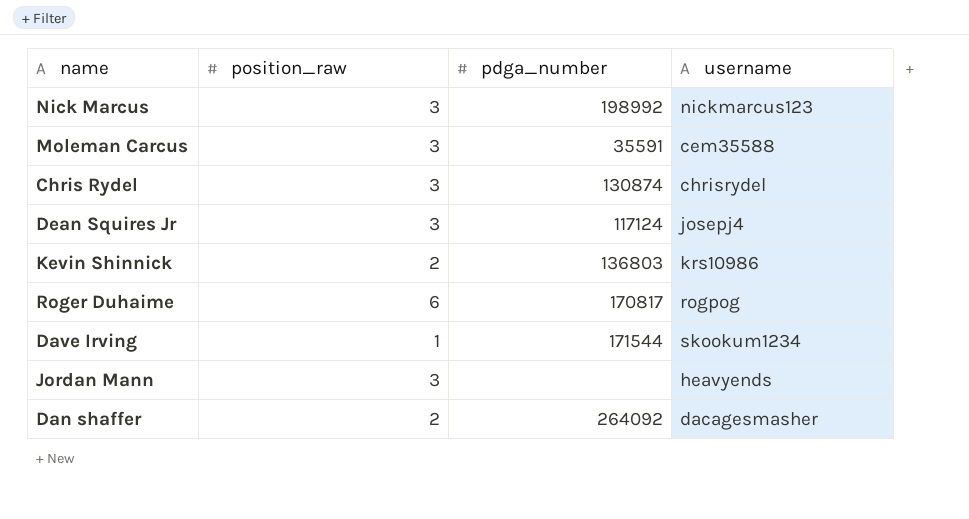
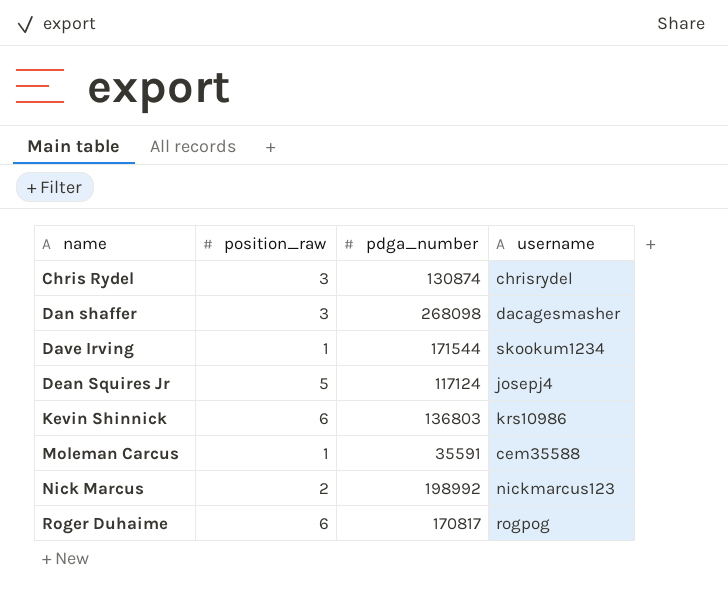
row order: none -> name ascending
row Jordan Mann: 3 | none | heavyends -> none
Dan shaffer | position_raw: 2 -> 3
Dan shaffer | pdga_number: 264092 -> 268098
Dean Squires Jr | position_raw: 3 -> 5
Kevin Shinnick | position_raw: 2 -> 6
Moleman Carcus | position_raw: 3 -> 1
Nick Marcus | position_raw: 3 -> 2

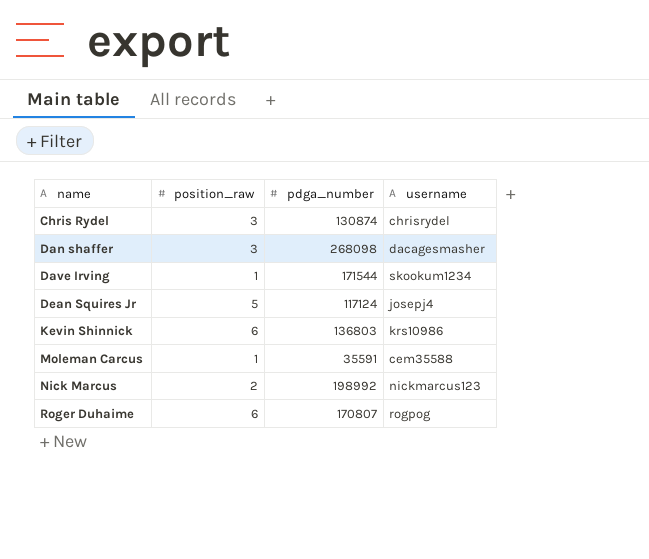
Roger Duhaime | pdga_number: 170817 -> 170807

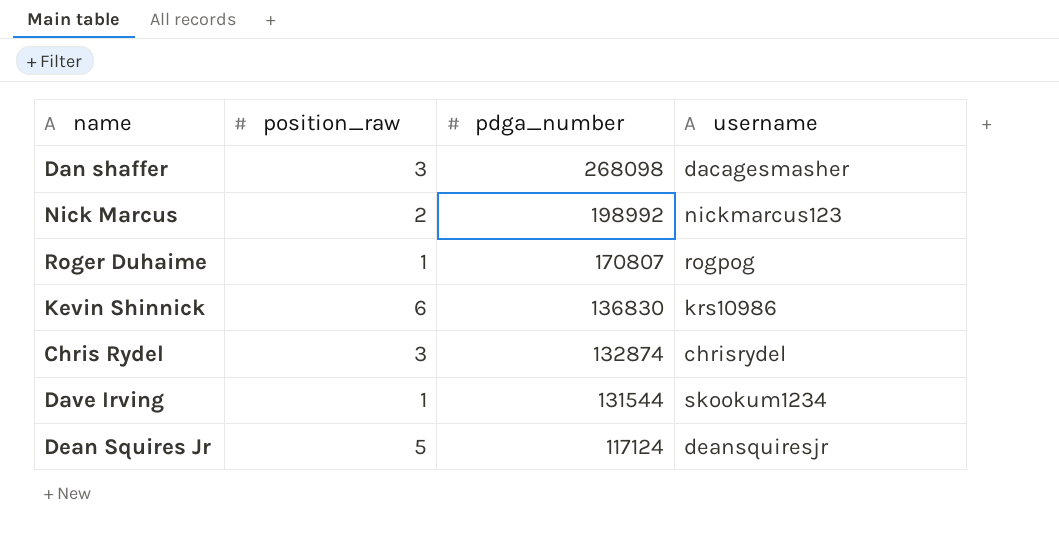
row order: name ascending -> pdga_number descending
row Moleman Carcus: 1 | 35591 | cem35588 -> none
Roger Duhaime | position_raw: 6 -> 1
Kevin Shinnick | pdga_number: 136803 -> 136830
Chris Rydel | pdga_number: 130874 -> 132874
Dave Irving | pdga_number: 171544 -> 131544
Dean Squires Jr | username: josepj4 -> deansquiresjr

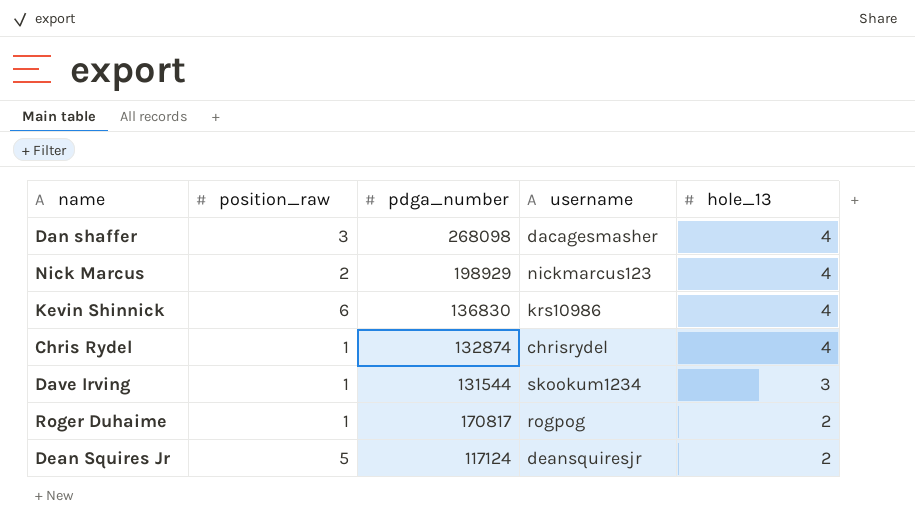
row order: pdga_number descending -> hole_13 descending
column hole_13 | position: none -> 5
Nick Marcus | pdga_number: 198992 -> 198929
Chris Rydel | position_raw: 3 -> 1
Roger Duhaime | pdga_number: 170807 -> 170817

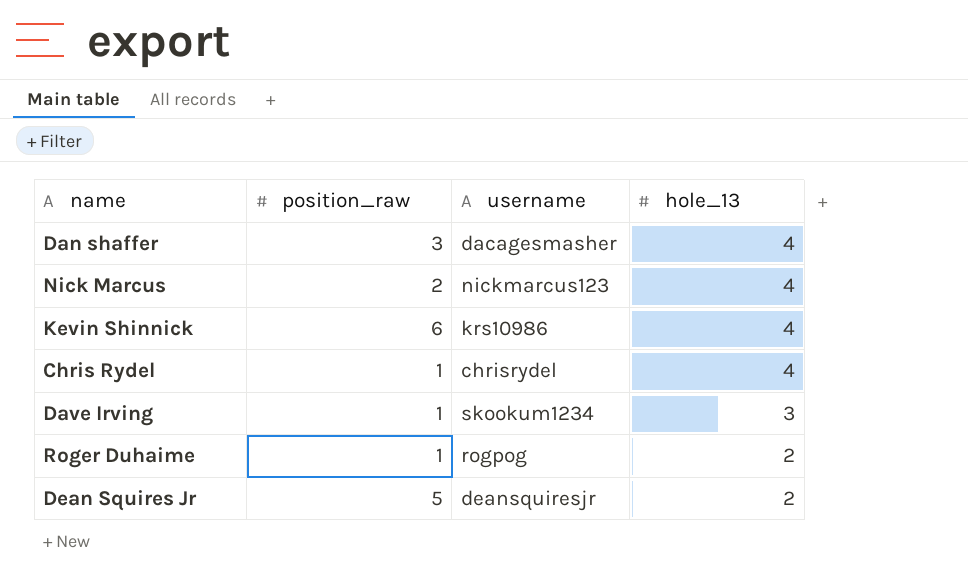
column pdga_number | position: 3 -> none

